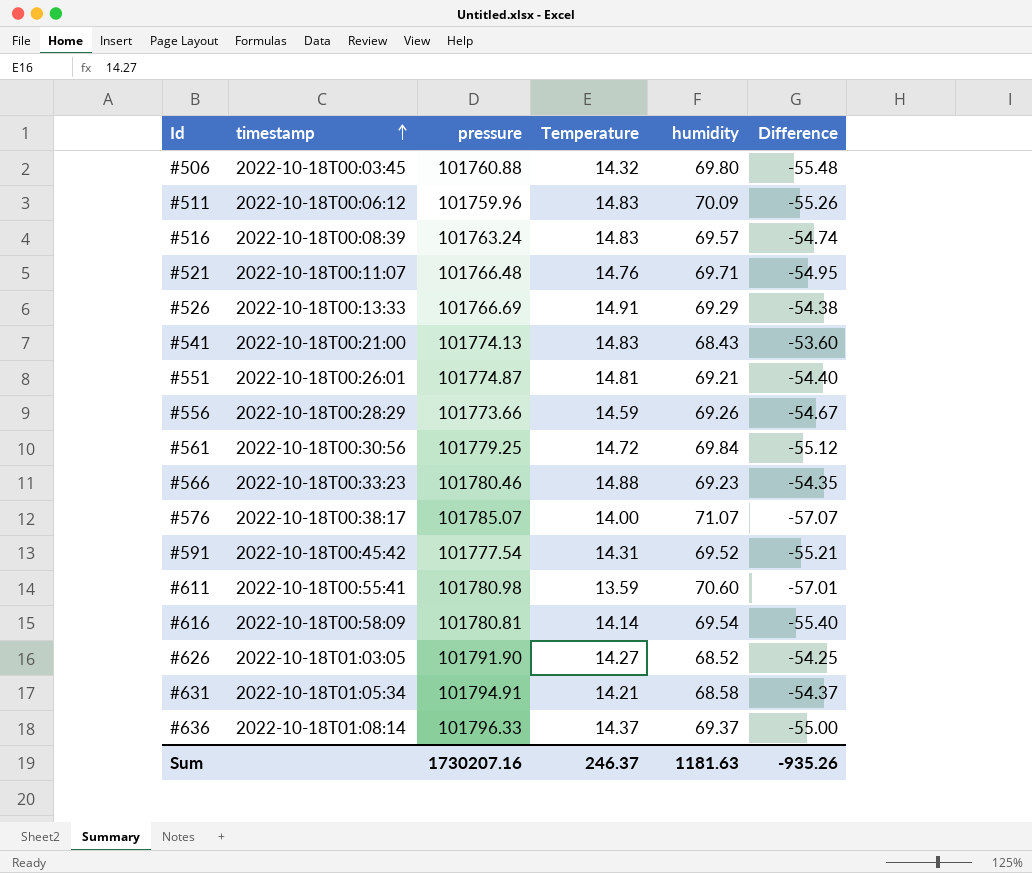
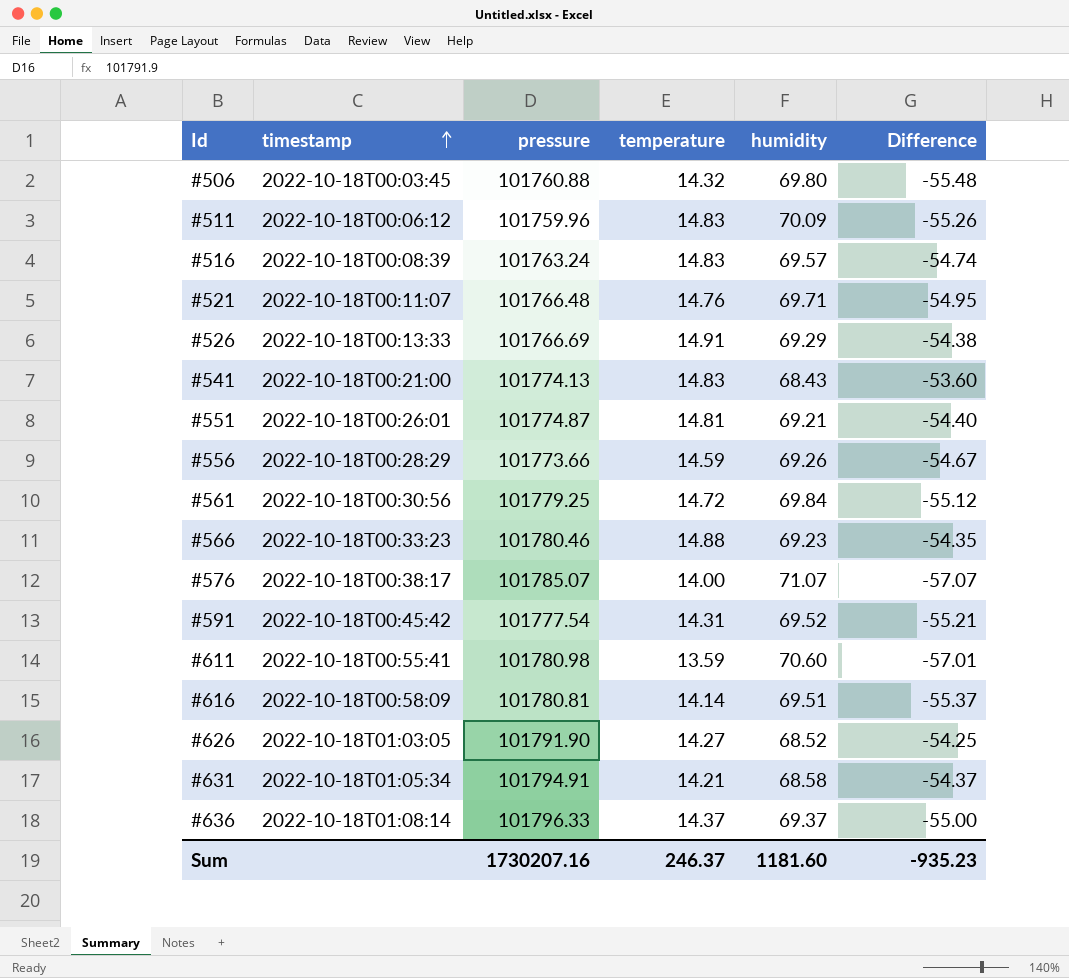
column name: Temperature -> temperature
#616 | humidity: 69.54 -> 69.51
#616 | Difference: -55.40 -> -55.37
Sum | humidity: 1181.63 -> 1181.60
Sum | Difference: -935.26 -> -935.23

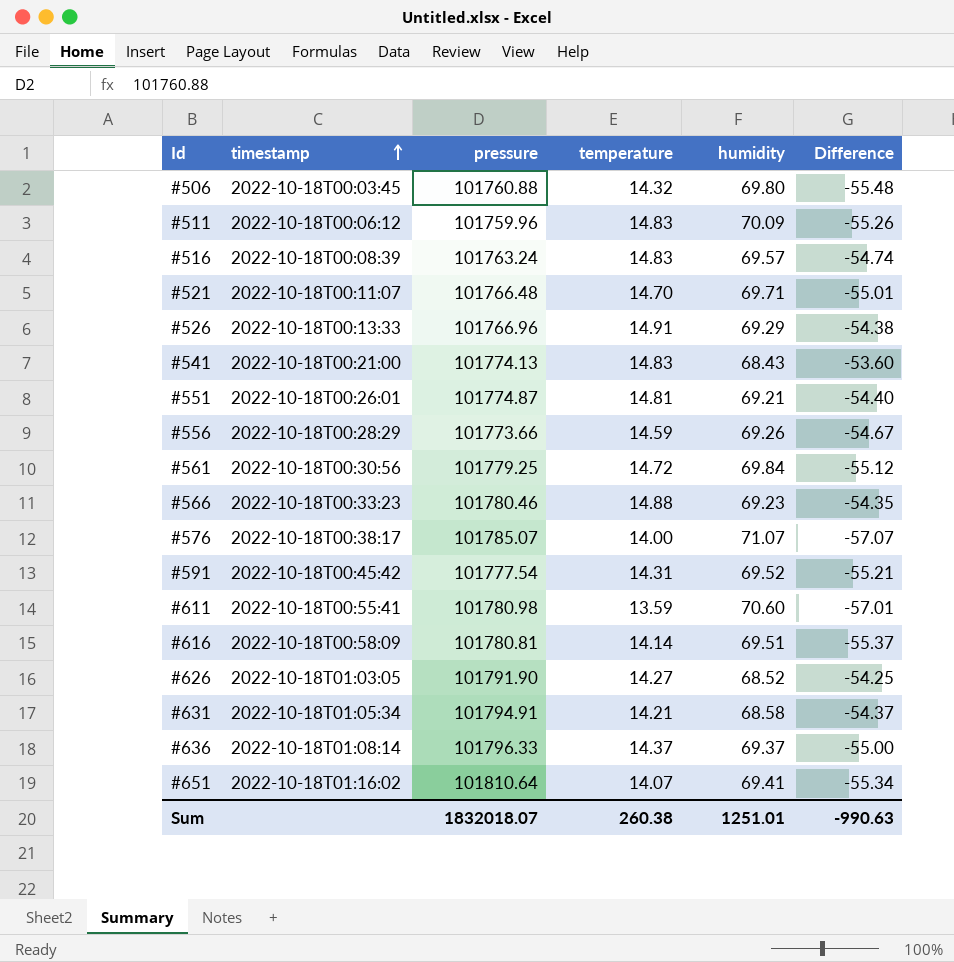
#521 | temperature: 14.76 -> 14.70
#521 | Difference: -54.95 -> -55.01
#526 | pressure: 101766.69 -> 101766.96
row #651: none -> 2022-10-18T01:16:02 | 101810.64 | 14.07 | 69.41 | -55.34
Sum | pressure: 1730207.16 -> 1832018.07
Sum | temperature: 246.37 -> 260.38
Sum | humidity: 1181.60 -> 1251.01
Sum | Difference: -935.23 -> -990.63

